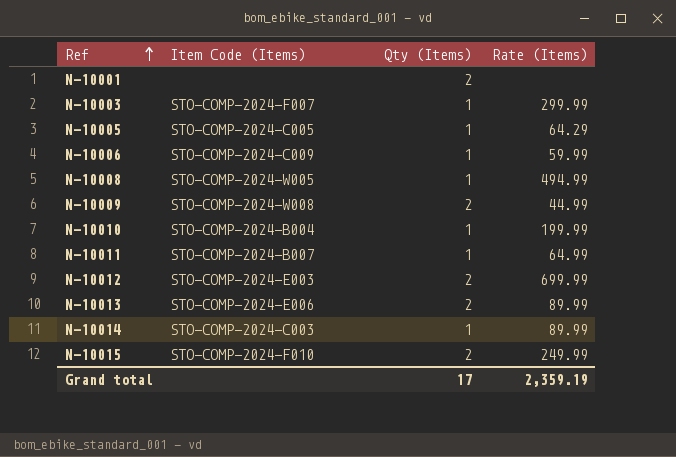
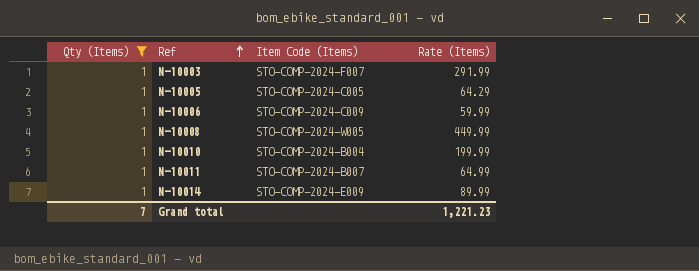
filter: none -> Qty (Items) = 1
column Qty (Items) | position: 3 -> 1
N-10003 | Rate (Items): 299.99 -> 291.99
N-10008 | Rate (Items): 494.99 -> 449.99
N-10014 | Item Code (Items): STO-COMP-2024-C003 -> STO-COMP-2024-E009
Grand total | Qty (Items): 17 -> 7
Grand total | Rate (Items): 2,359.19 -> 1,221.23

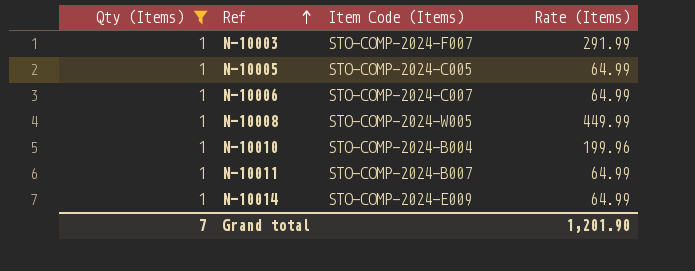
N-10005 | Rate (Items): 64.29 -> 64.99
N-10006 | Item Code (Items): STO-COMP-2024-C009 -> STO-COMP-2024-C007
N-10006 | Rate (Items): 59.99 -> 64.99
N-10010 | Rate (Items): 199.99 -> 199.96
N-10014 | Rate (Items): 89.99 -> 64.99
Grand total | Rate (Items): 1,221.23 -> 1,201.90

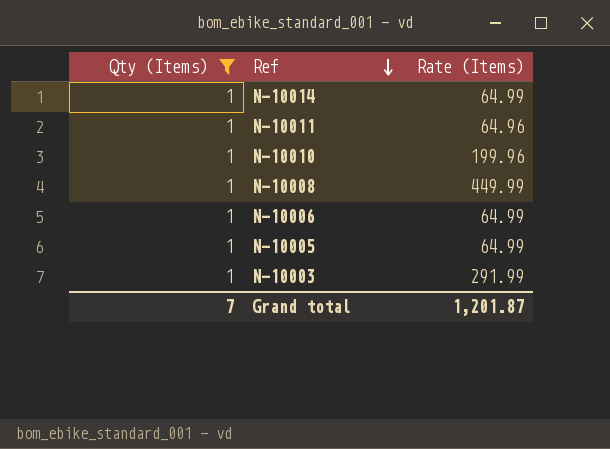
row order: Ref ascending -> Ref descending
column Item Code (Items) | position: 3 -> none
N-10011 | Rate (Items): 64.99 -> 64.96
Grand total | Rate (Items): 1,201.90 -> 1,201.87

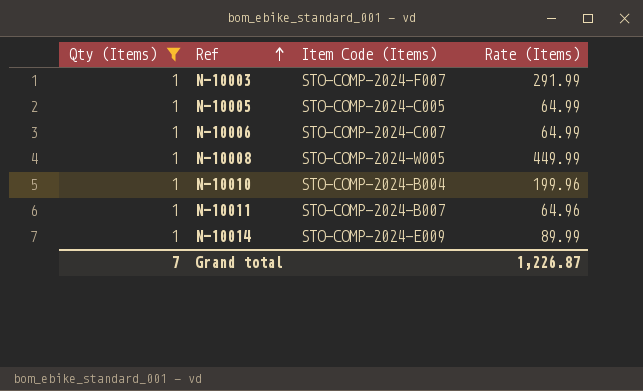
row order: Ref descending -> Ref ascending
column Item Code (Items) | position: none -> 3
N-10014 | Rate (Items): 64.99 -> 89.99
Grand total | Rate (Items): 1,201.87 -> 1,226.87

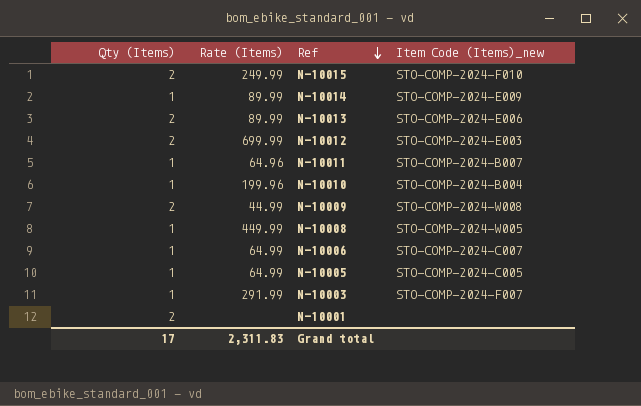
filter: Qty (Items) = 1 -> none
row order: Ref ascending -> Ref descending
column Rate (Items) | position: 4 -> 2
column name: Item Code (Items) -> Item Code (Items)_new
Grand total | Qty (Items): 7 -> 17
Grand total | Rate (Items): 1,226.87 -> 2,311.83

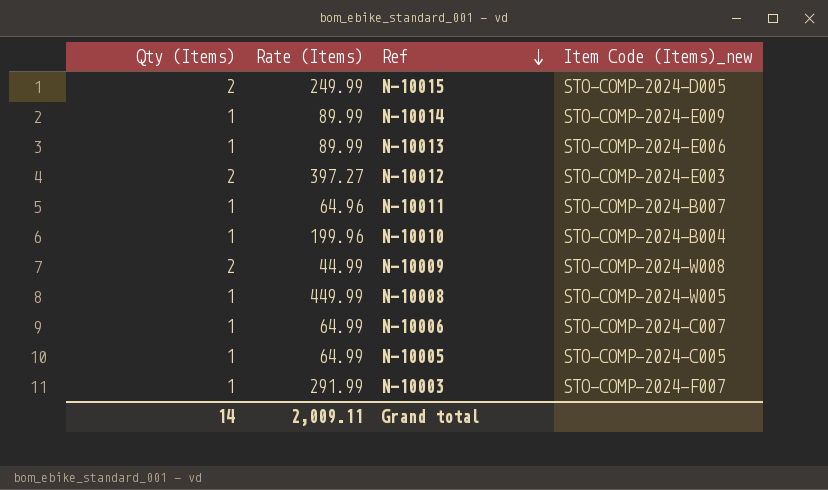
row N-10001: 2 | none | none -> none
N-10015 | Item Code (Items)_new: STO-COMP-2024-F010 -> STO-COMP-2024-D005
N-10013 | Qty (Items): 2 -> 1
N-10012 | Rate (Items): 699.99 -> 397.27
Grand total | Qty (Items): 17 -> 14
Grand total | Rate (Items): 2,311.83 -> 2,009.11

